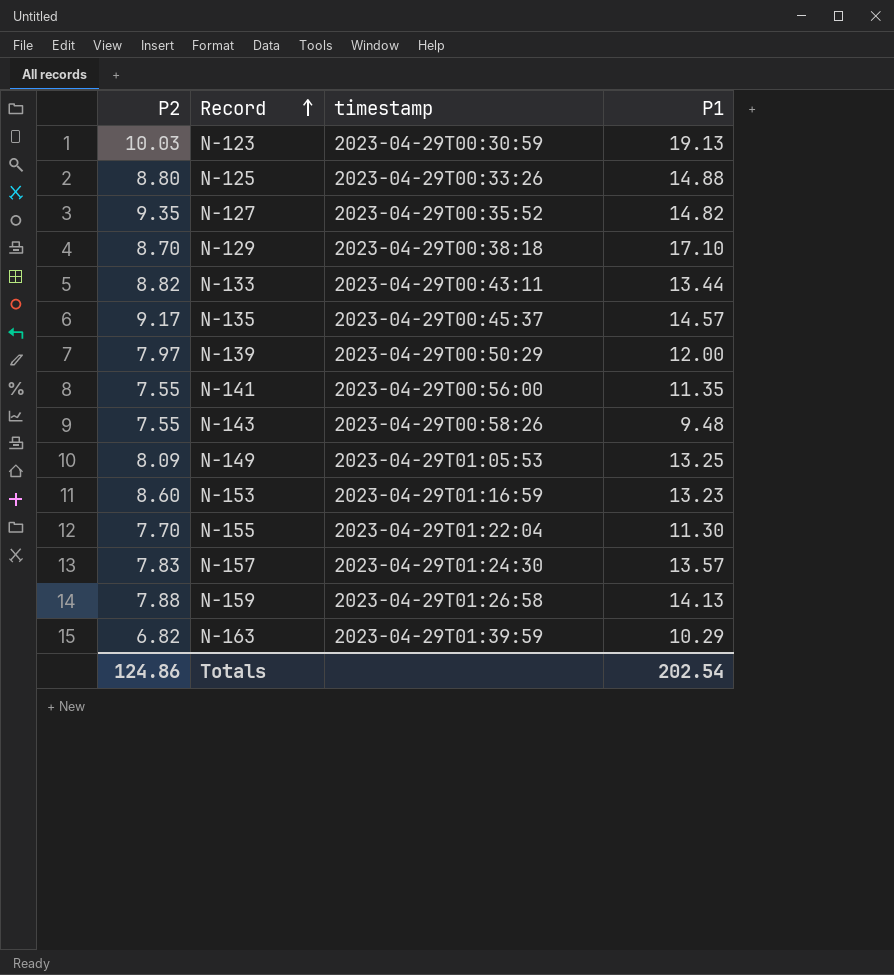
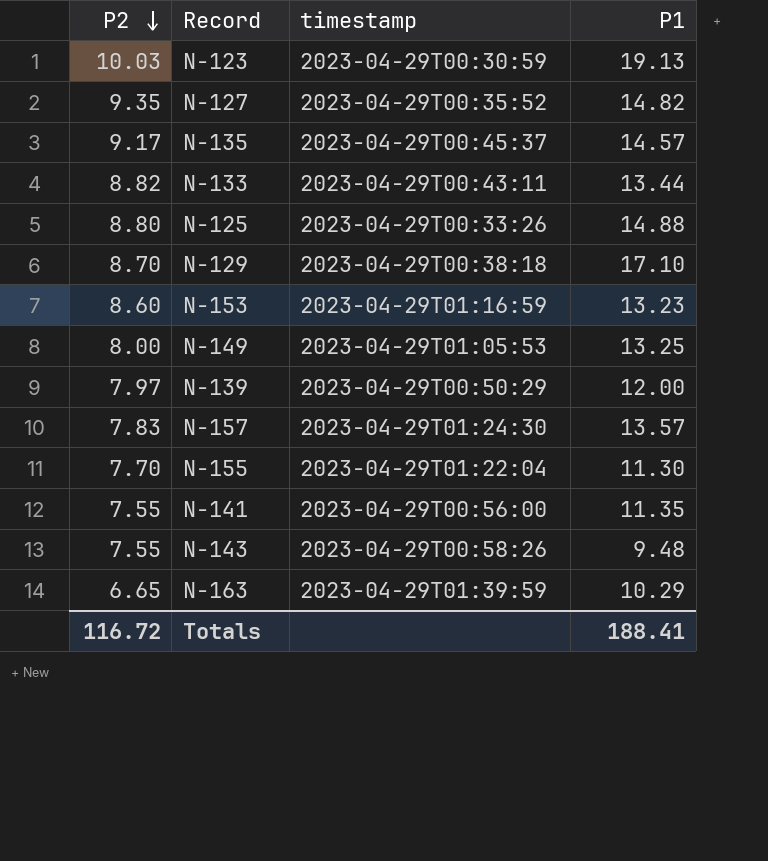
row order: Record ascending -> P2 descending
row N-159: 7.88 | 2023-04-29T01:26:58 | 14.13 -> none
N-149 | P2: 8.09 -> 8.00
N-163 | P2: 6.82 -> 6.65
Totals | P2: 124.86 -> 116.72
Totals | P1: 202.54 -> 188.41

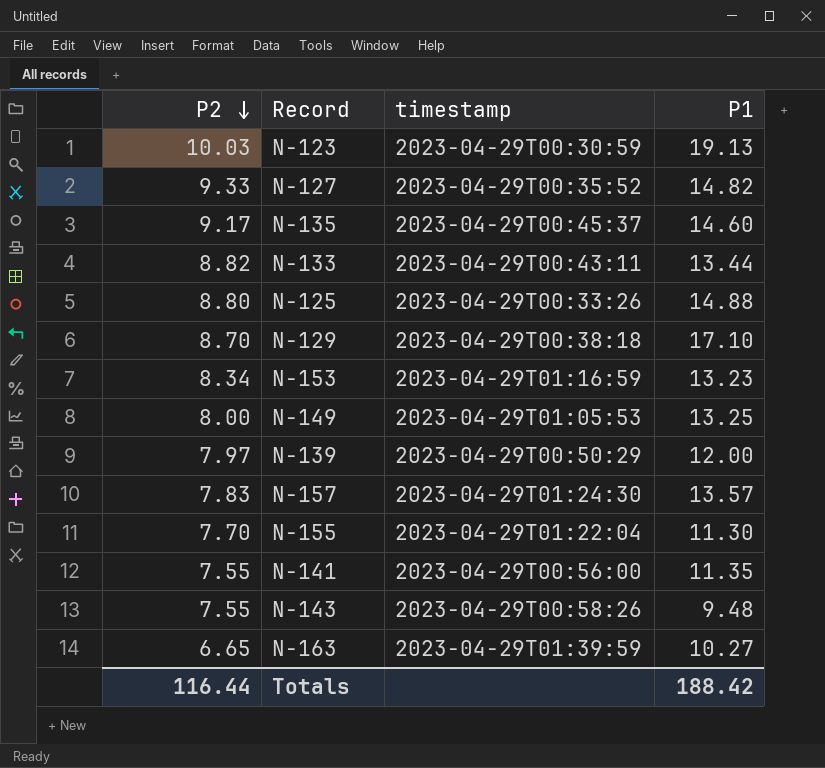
N-127 | P2: 9.35 -> 9.33
N-135 | P1: 14.57 -> 14.60
N-153 | P2: 8.60 -> 8.34
N-163 | P1: 10.29 -> 10.27
Totals | P2: 116.72 -> 116.44
Totals | P1: 188.41 -> 188.42

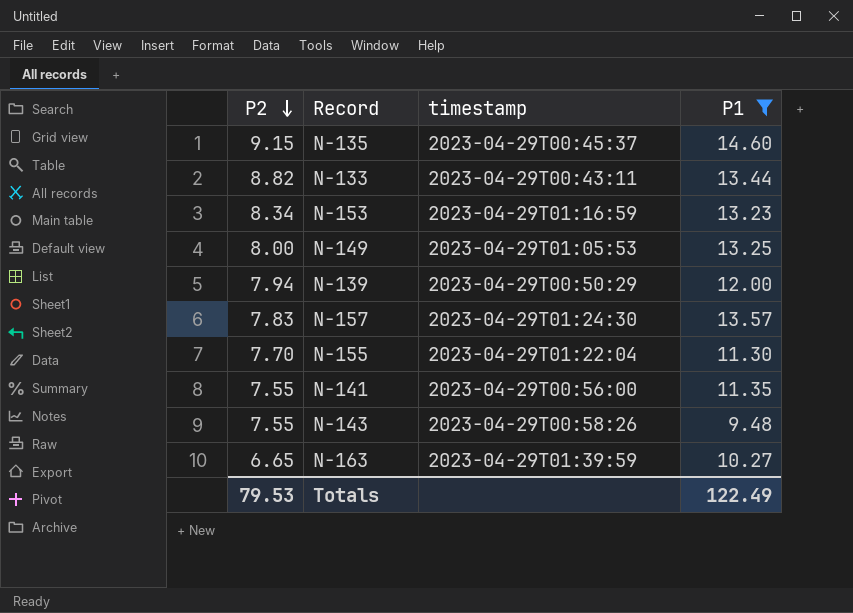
filter: none -> P1 <= 14.60
N-135 | P2: 9.17 -> 9.15
N-139 | P2: 7.97 -> 7.94
Totals | P2: 116.44 -> 79.53
Totals | P1: 188.42 -> 122.49

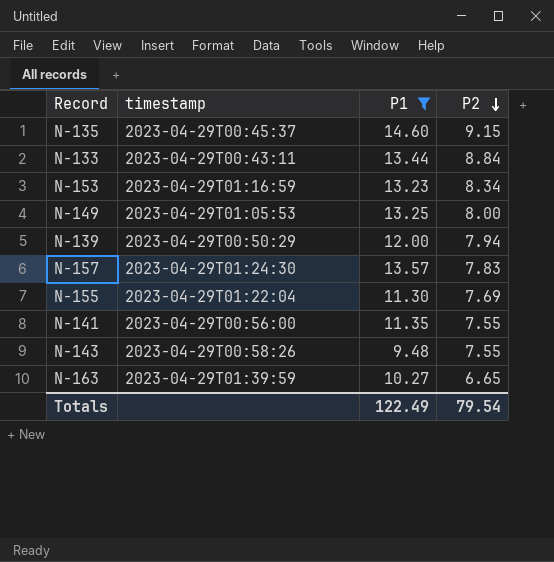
column P2 | position: 1 -> 4
N-133 | P2: 8.82 -> 8.84
N-155 | P2: 7.70 -> 7.69
Totals | P2: 79.53 -> 79.54

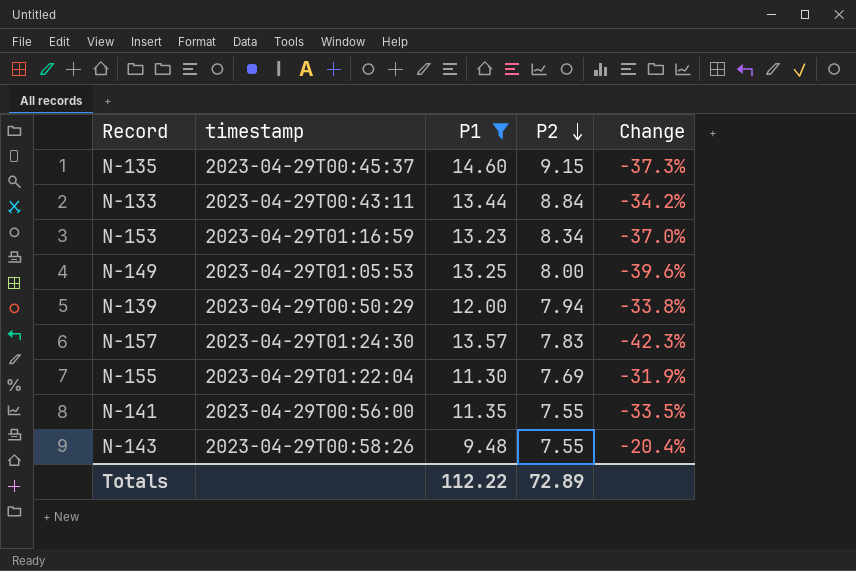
column Change | formula: none -> ([P2] - [P1]) / [P1]
row N-163: 2023-04-29T01:39:59 | 10.27 | 6.65 -> none
Totals | P1: 122.49 -> 112.22
Totals | P2: 79.54 -> 72.89

